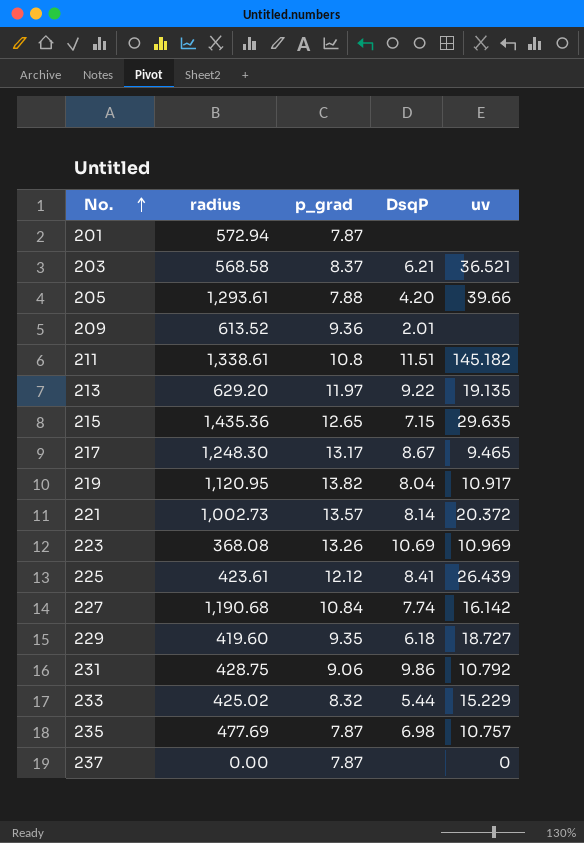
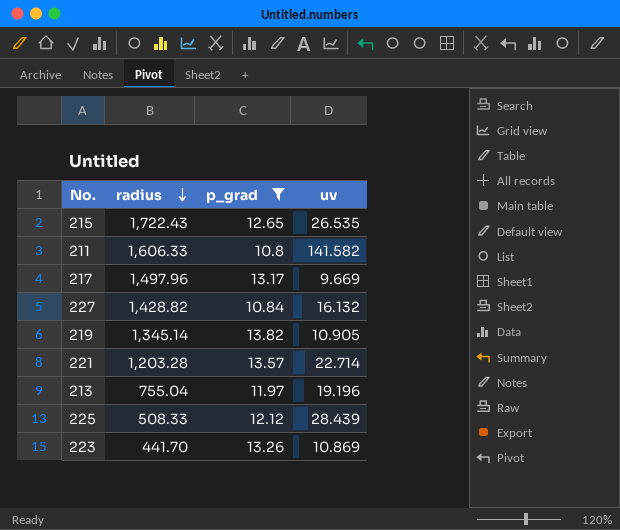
filter: none -> p_grad >= 10.8
row order: No. ascending -> radius descending
column DsqP | position: 4 -> none
215 | radius: 1,435.36 -> 1,722.43
215 | uv: 29.635 -> 26.535
211 | radius: 1,338.61 -> 1,606.33
211 | uv: 145.182 -> 141.582
217 | radius: 1,248.30 -> 1,497.96
217 | uv: 9.465 -> 9.669
227 | radius: 1,190.68 -> 1,428.82
227 | uv: 16.142 -> 16.132
219 | radius: 1,120.95 -> 1,345.14
219 | uv: 10.917 -> 10.905
221 | radius: 1,002.73 -> 1,203.28
221 | uv: 20.372 -> 22.714
213 | radius: 629.20 -> 755.04
213 | uv: 19.135 -> 19.196
225 | radius: 423.61 -> 508.33
225 | uv: 26.439 -> 28.439
223 | radius: 368.08 -> 441.70
223 | uv: 10.969 -> 10.869

